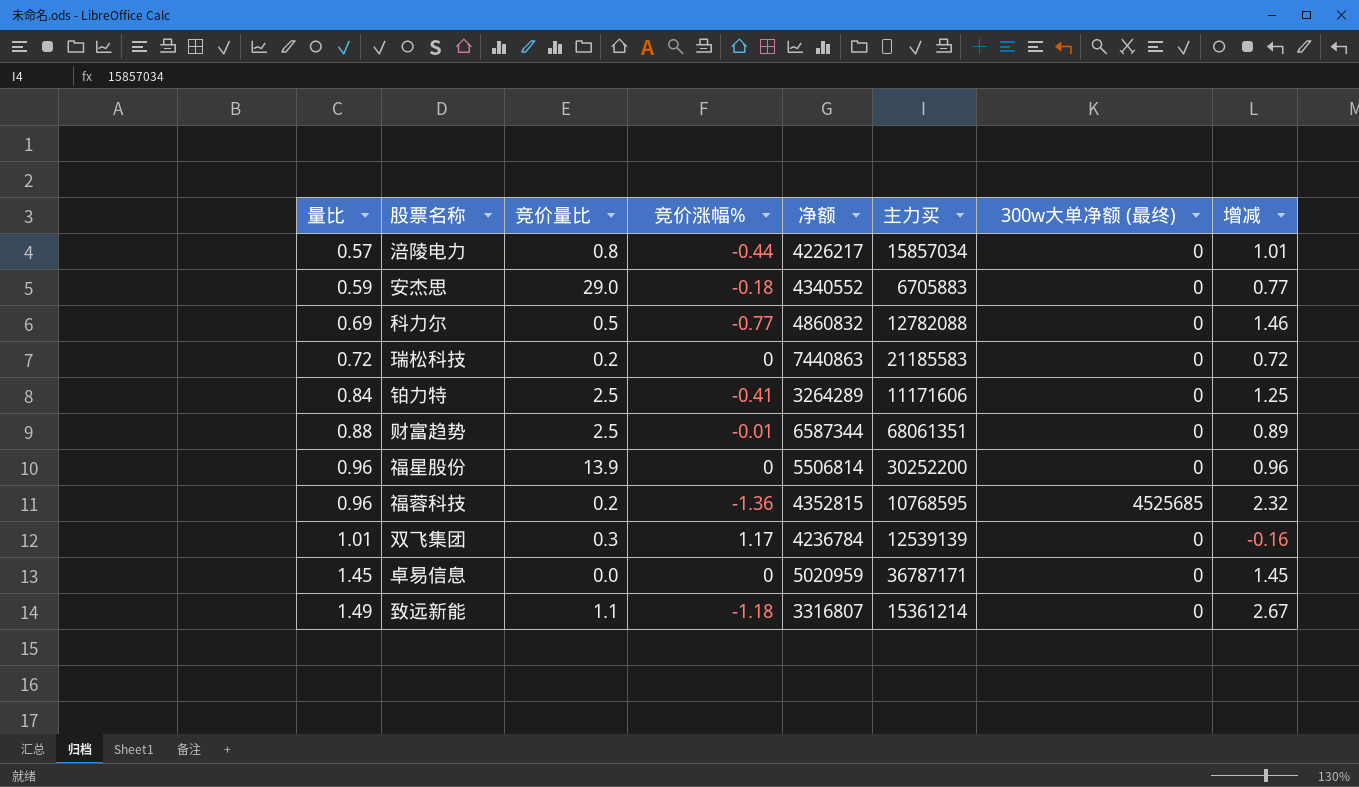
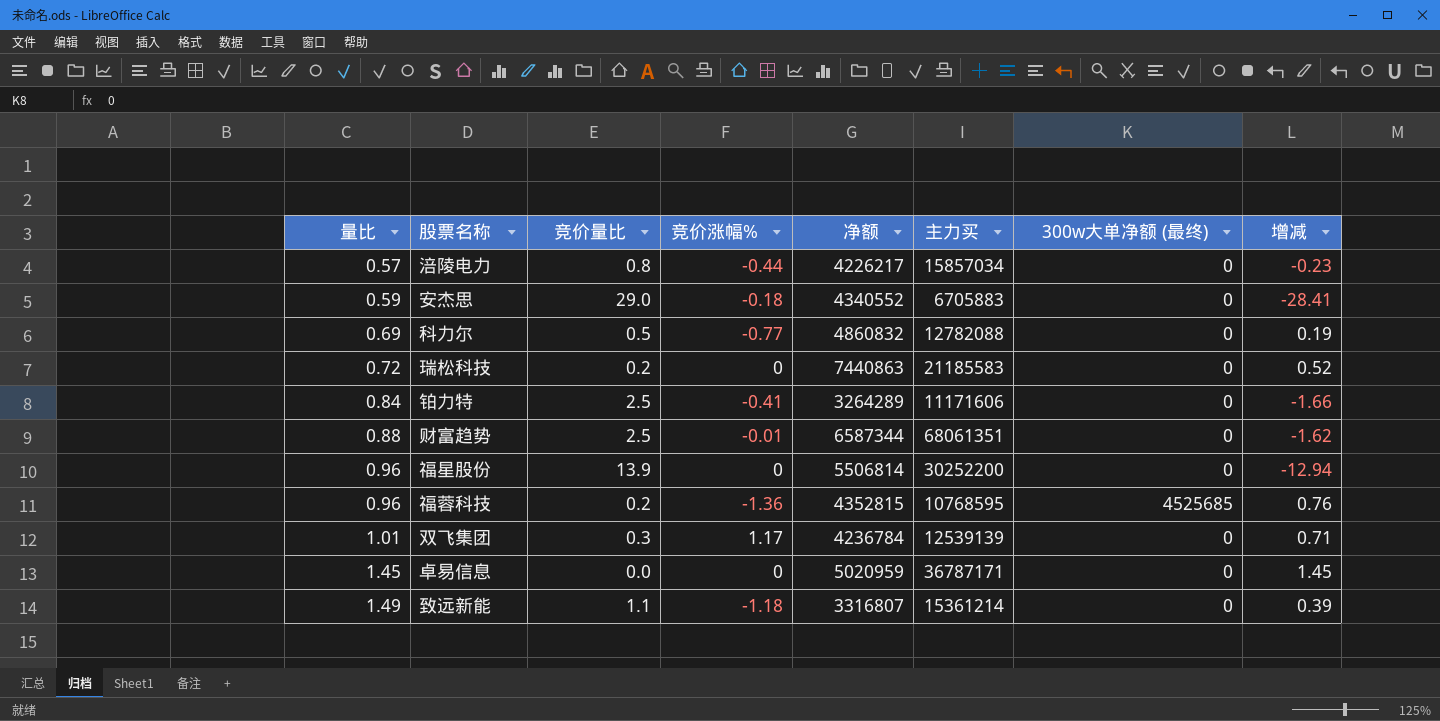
column 增减 | formula: [量比] - [竞价涨幅%] -> [量比] - [竞价量比]

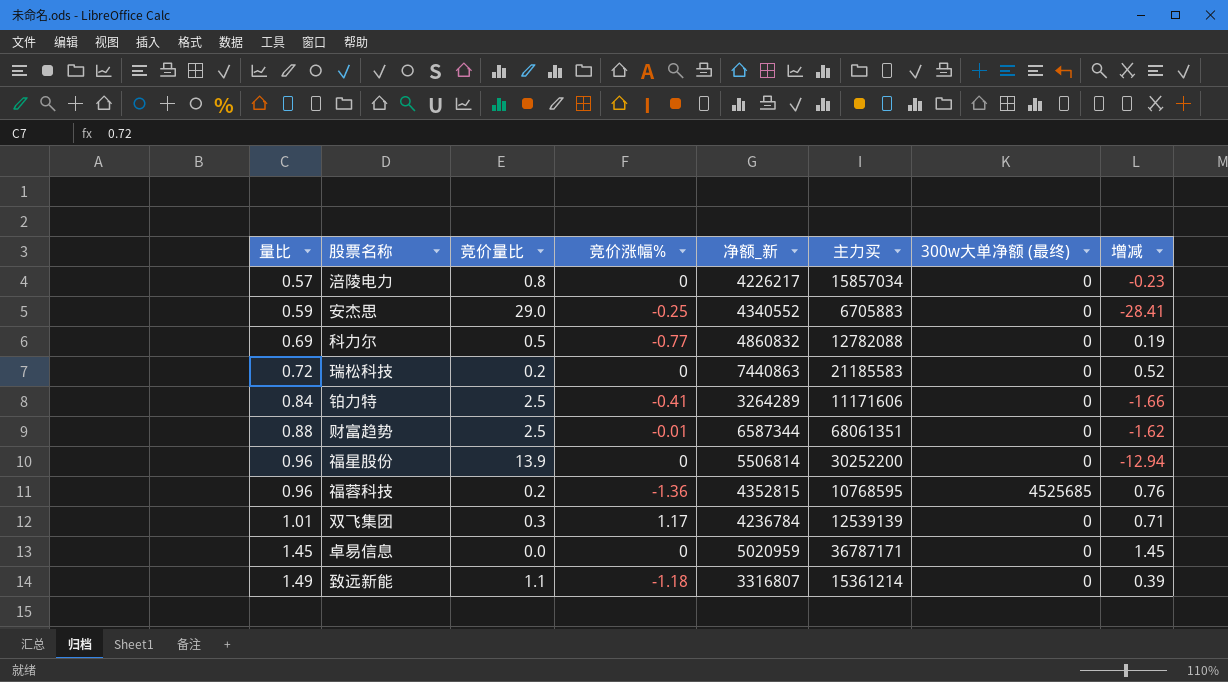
column name: 净额 -> 净额_新
涪陵电力 | 竞价涨幅%: -0.44 -> 0
安杰思 | 竞价涨幅%: -0.18 -> -0.25

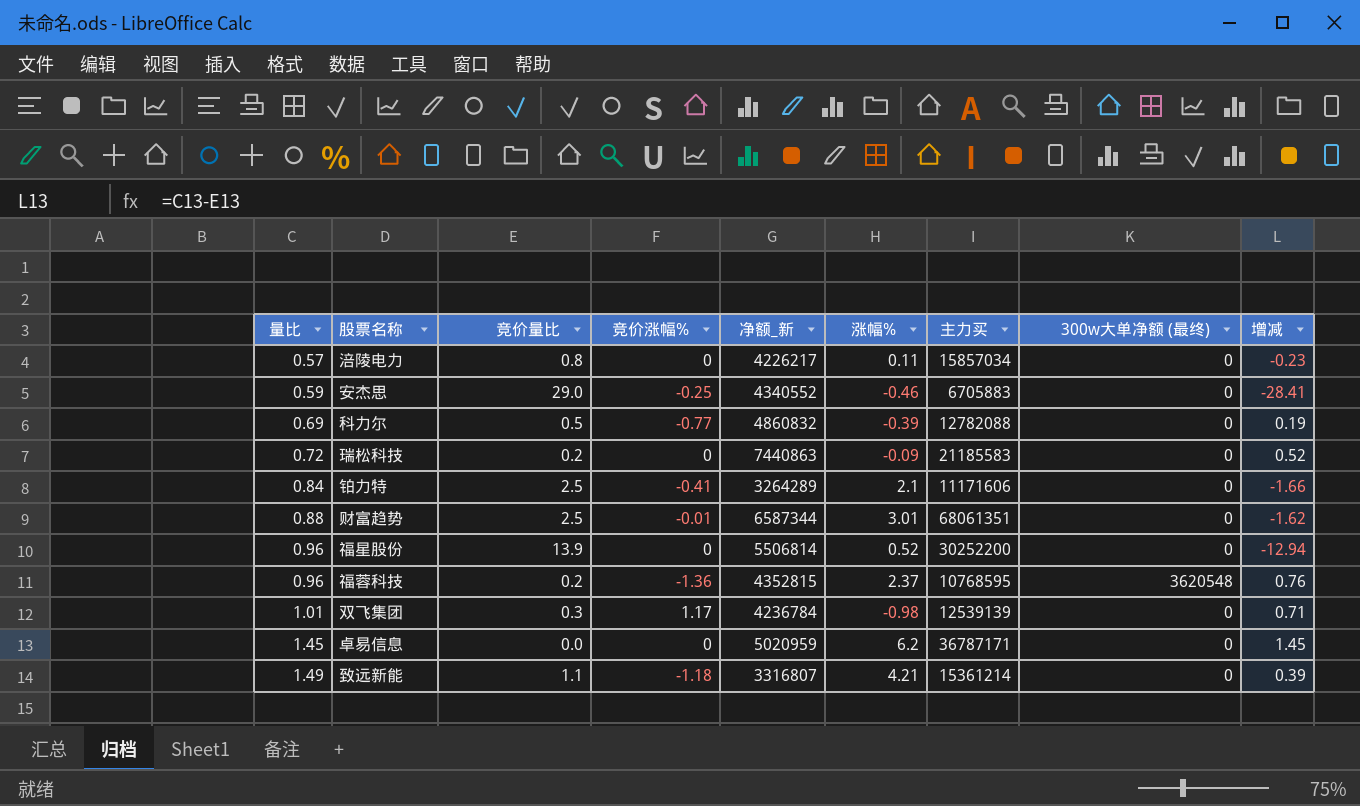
column 涨幅% | position: none -> 6
福蓉科技 | 300w大单净额 (最终): 4525685 -> 3620548

